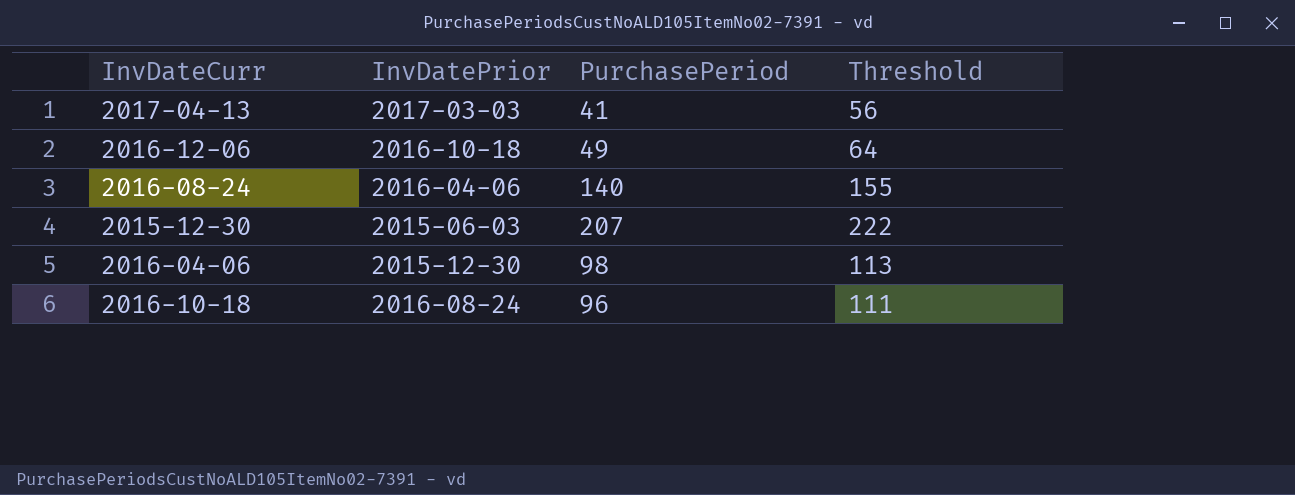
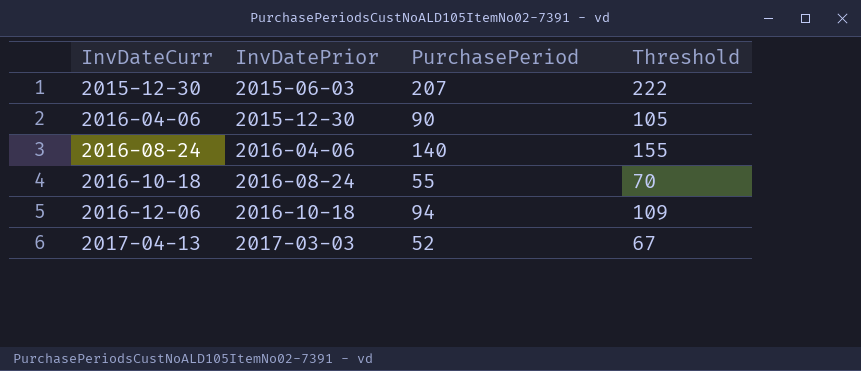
row order: none -> InvDateCurr ascending
2016-04-06 | PurchasePeriod: 98 -> 90
2016-04-06 | Threshold: 113 -> 105
2016-10-18 | PurchasePeriod: 96 -> 55
2016-10-18 | Threshold: 111 -> 70
2016-12-06 | PurchasePeriod: 49 -> 94
2016-12-06 | Threshold: 64 -> 109
2017-04-13 | PurchasePeriod: 41 -> 52
2017-04-13 | Threshold: 56 -> 67

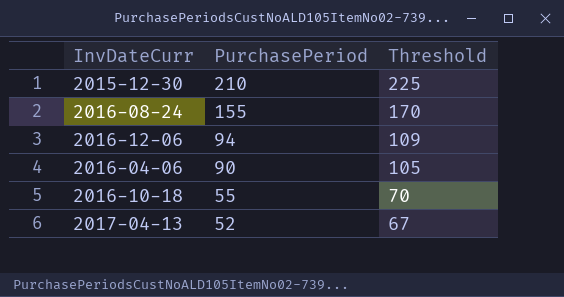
row order: InvDateCurr ascending -> PurchasePeriod descending
column InvDatePrior | position: 2 -> none
2015-12-30 | PurchasePeriod: 207 -> 210
2015-12-30 | Threshold: 222 -> 225
2016-08-24 | PurchasePeriod: 140 -> 155
2016-08-24 | Threshold: 155 -> 170

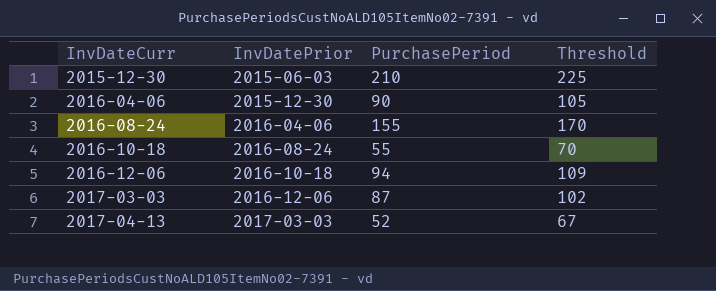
row order: PurchasePeriod descending -> InvDateCurr ascending
column InvDatePrior | position: none -> 2
row 2017-03-03: none -> 2016-12-06 | 87 | 102

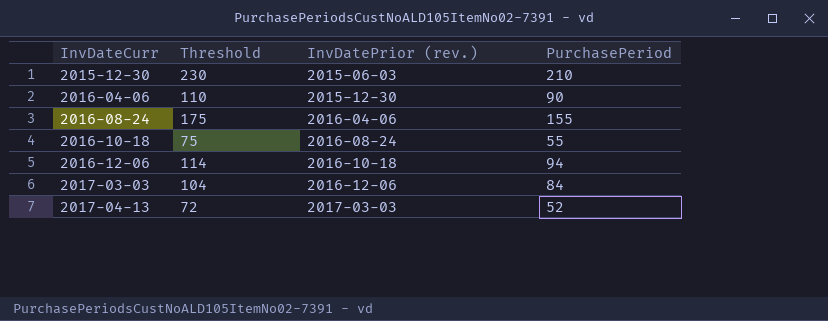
column Threshold | formula: [PurchasePeriod] + 15 -> [PurchasePeriod] + 20
column Threshold | position: 4 -> 2
column name: InvDatePrior -> InvDatePrior (rev.)
2017-03-03 | PurchasePeriod: 87 -> 84

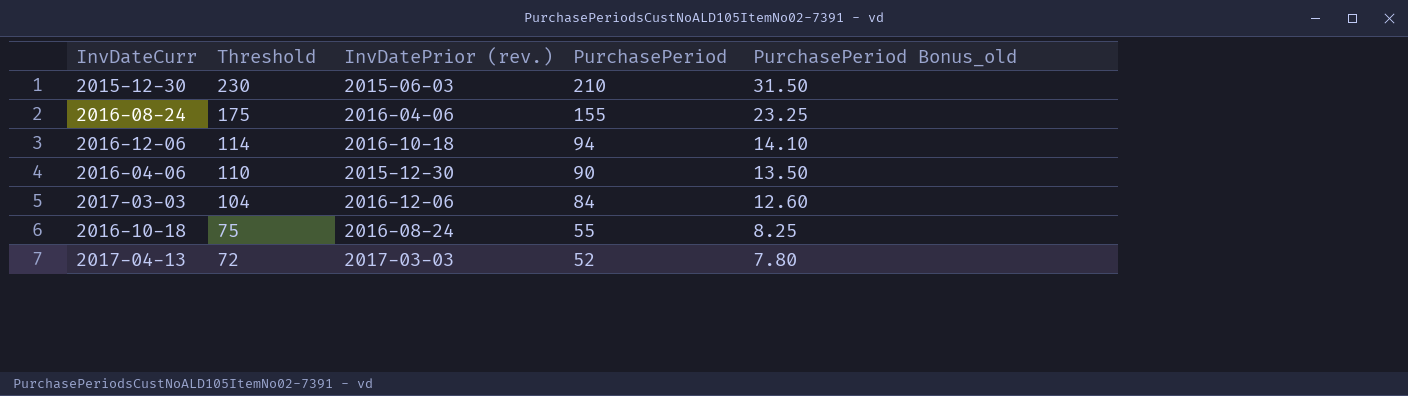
row order: InvDateCurr ascending -> Threshold descending
column PurchasePeriod Bonus_old | formula: none -> [PurchasePeriod] * 0.15

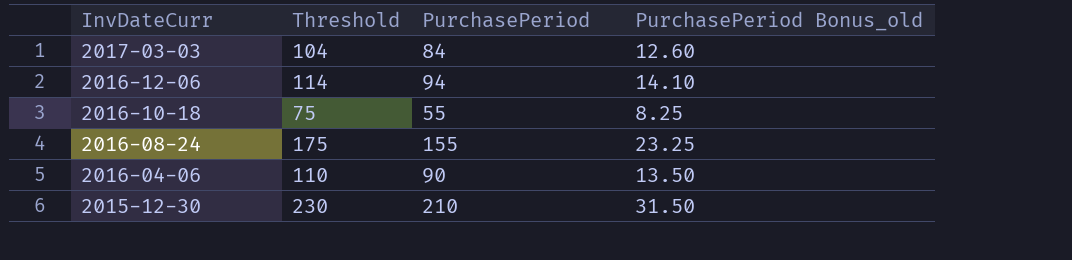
row order: Threshold descending -> InvDateCurr descending
column InvDatePrior (rev.) | position: 3 -> none
row 2017-04-13: 72 | 2017-03-03 | 52 | 7.80 -> none

